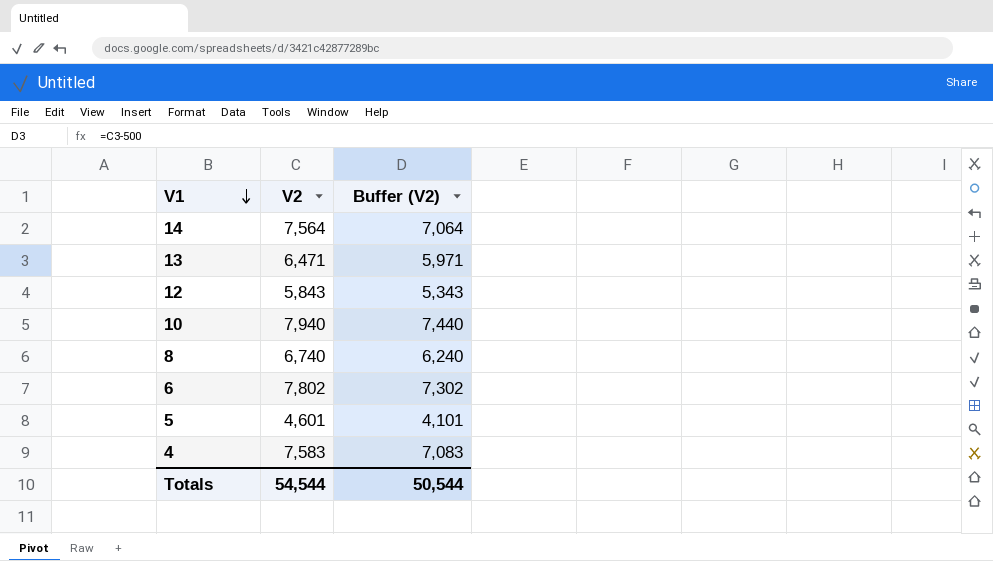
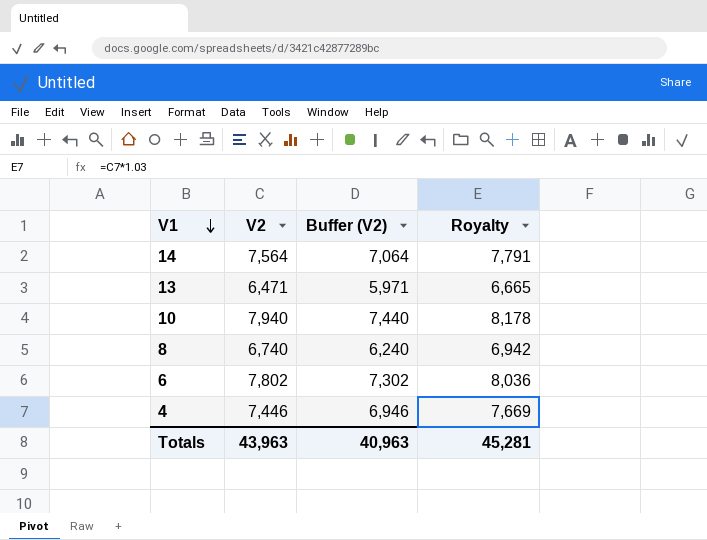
column Royalty | formula: none -> [V2] * 1.03
row 12: 5,843 | 5,343 -> none
row 5: 4,601 | 4,101 -> none
4 | V2: 7,583 -> 7,446
4 | Buffer (V2): 7,083 -> 6,946
Totals | V2: 54,544 -> 43,963
Totals | Buffer (V2): 50,544 -> 40,963

